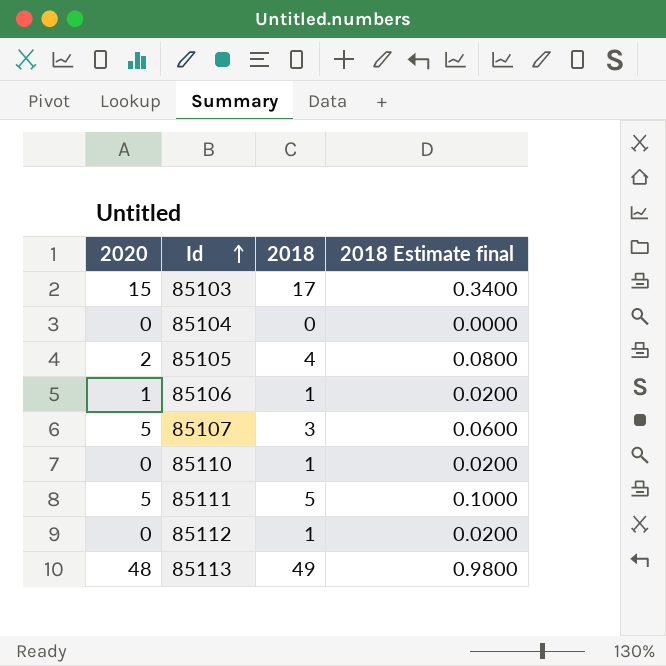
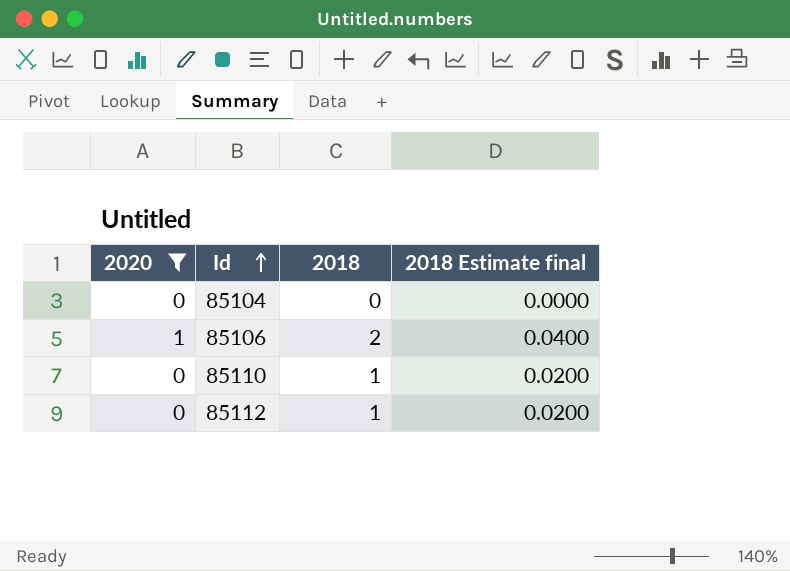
filter: none -> 2020 <= 1
85106 | 2018: 1 -> 2
85106 | 2018 Estimate final: 0.0200 -> 0.0400

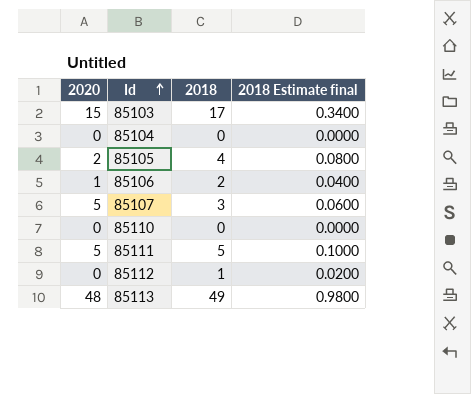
filter: 2020 <= 1 -> none
85110 | 2018: 1 -> 0
85110 | 2018 Estimate final: 0.0200 -> 0.0000

